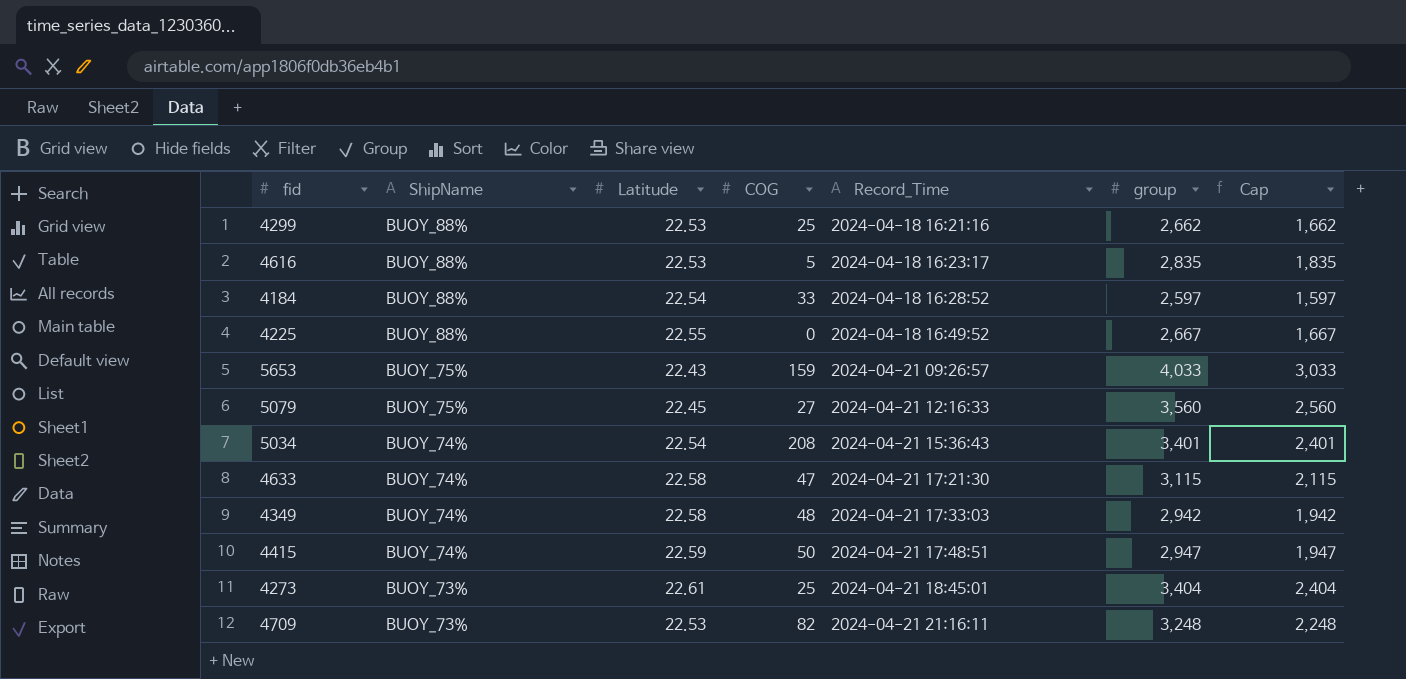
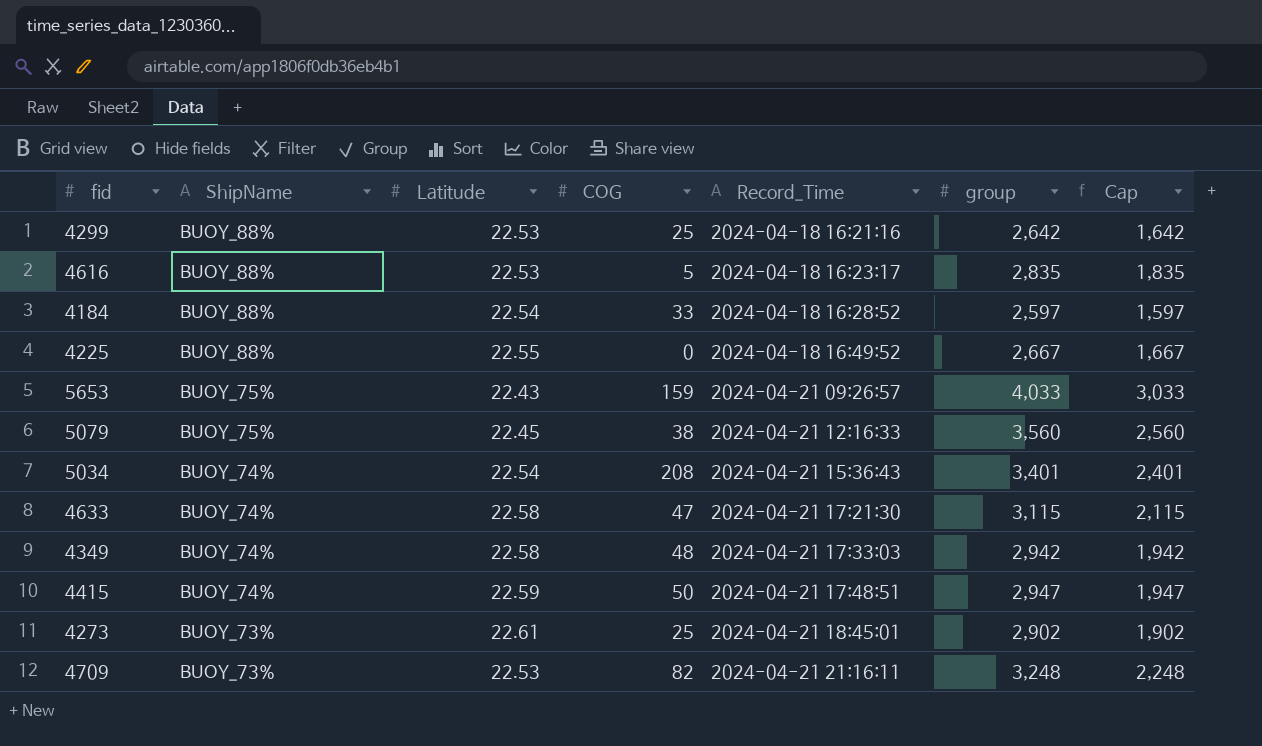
4299 | group: 2,662 -> 2,642
4299 | Cap: 1,662 -> 1,642
5079 | COG: 27 -> 38
4273 | group: 3,404 -> 2,902
4273 | Cap: 2,404 -> 1,902

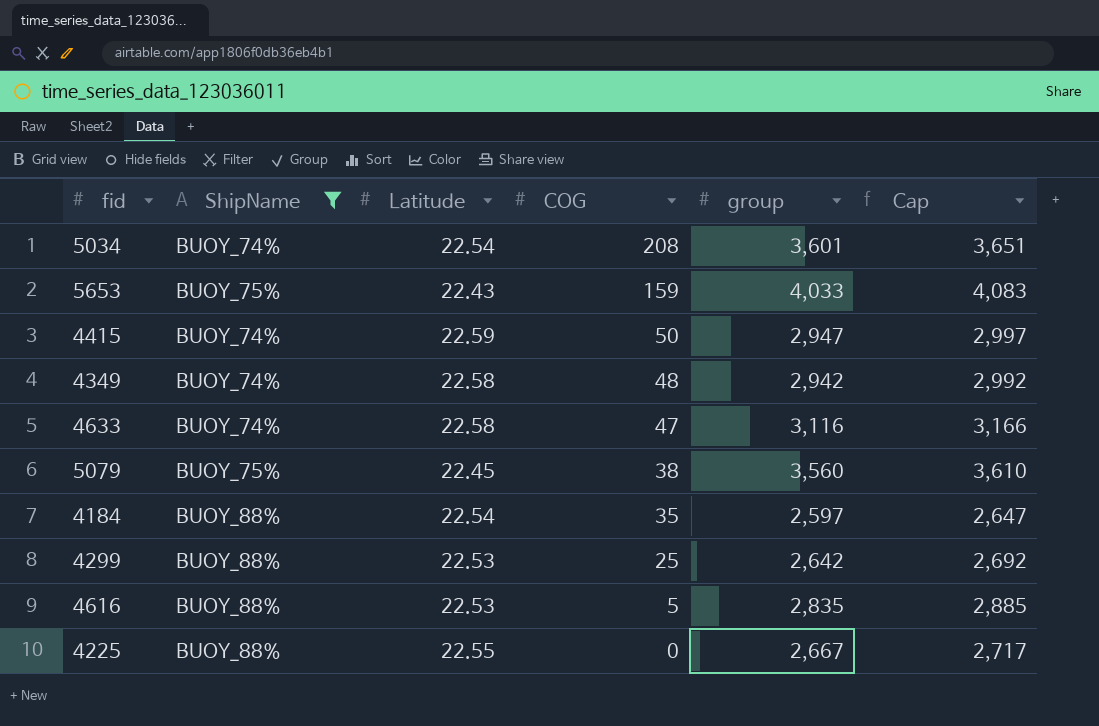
filter: none -> ShipName != BUOY_73%
row order: ShipName descending -> COG descending
column Record_Time | position: 5 -> none
column Cap | formula: [group] - 1000 -> [group] + 50
5034 | group: 3,401 -> 3,601
4633 | group: 3,115 -> 3,116
4184 | COG: 33 -> 35

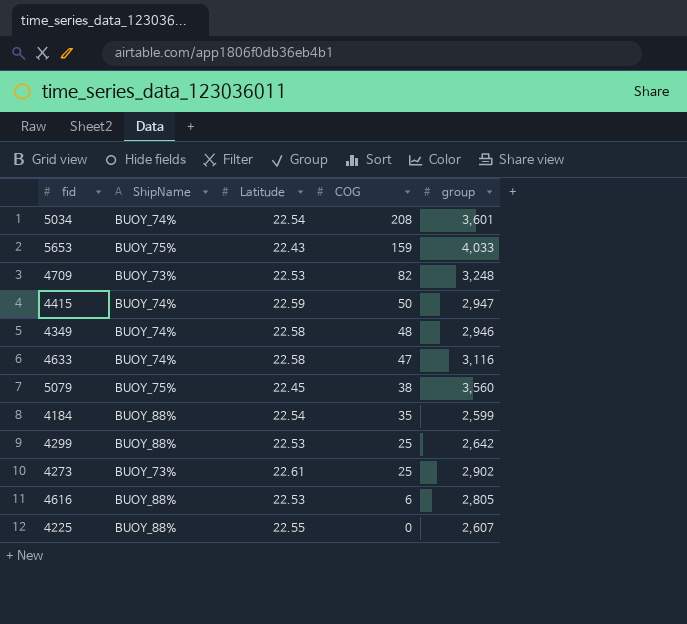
filter: ShipName != BUOY_73% -> none
column Cap | formula: [group] + 50 -> none
4349 | group: 2,942 -> 2,946
4184 | group: 2,597 -> 2,599
4616 | COG: 5 -> 6
4616 | group: 2,835 -> 2,805
4225 | group: 2,667 -> 2,607

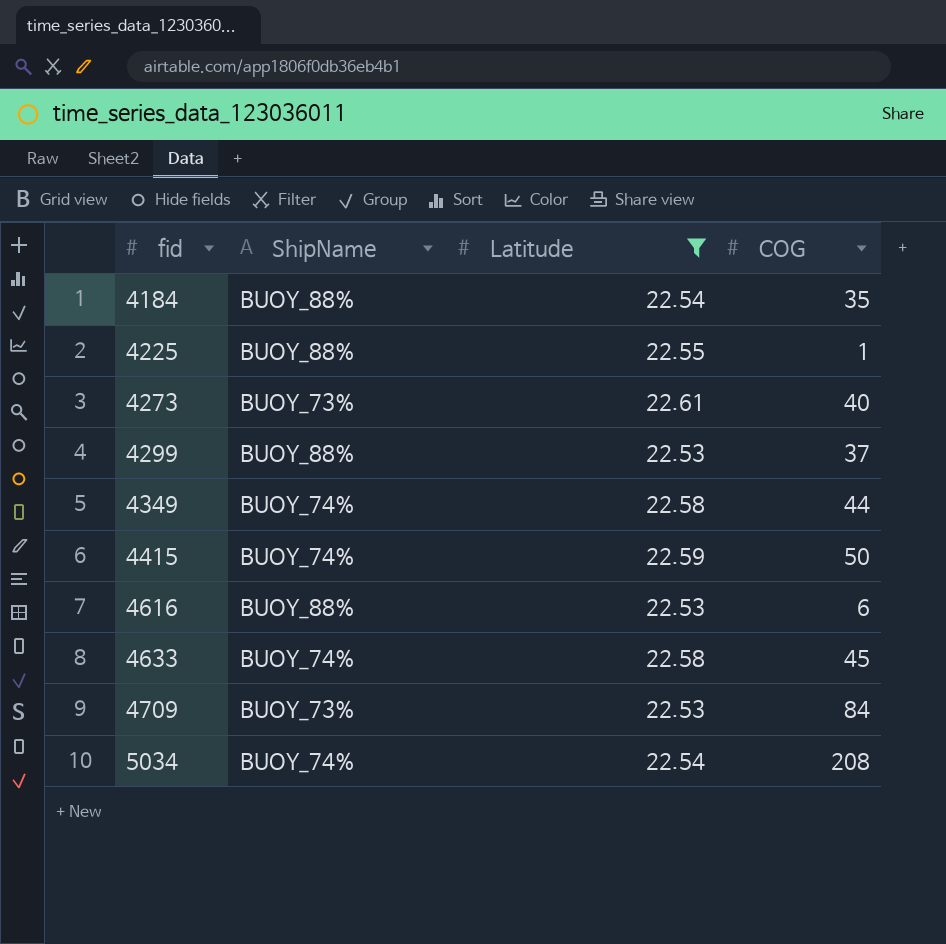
filter: none -> Latitude >= 22.53
row order: COG descending -> fid ascending
column group | position: 5 -> none
4225 | COG: 0 -> 1
4273 | COG: 25 -> 40
4299 | COG: 25 -> 37
4349 | COG: 48 -> 44
4633 | COG: 47 -> 45
4709 | COG: 82 -> 84

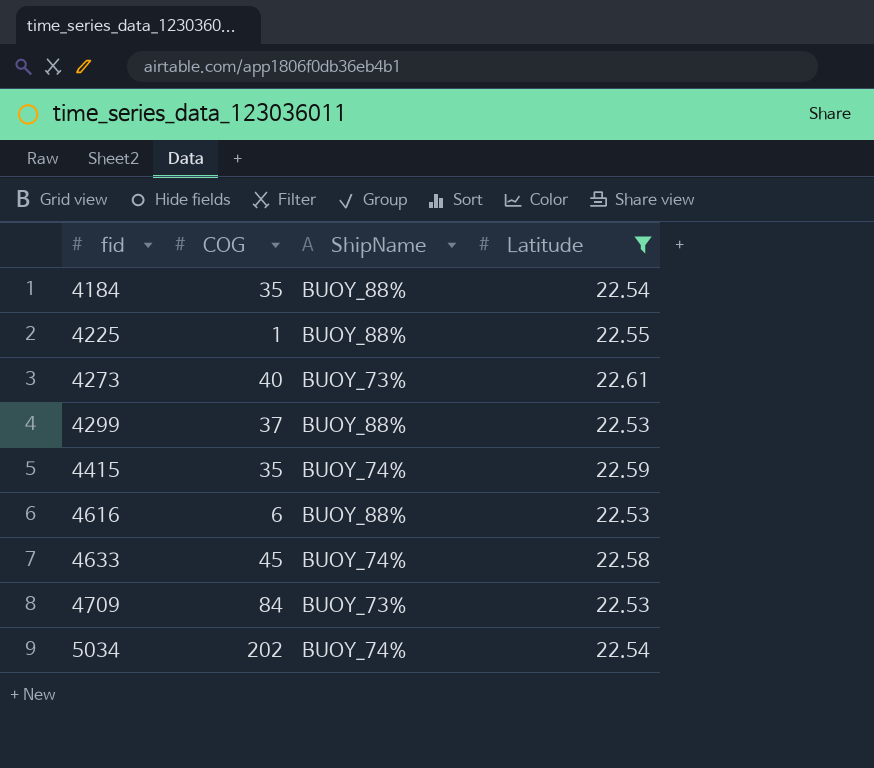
column COG | position: 4 -> 2
row 4349: BUOY_74% | 22.58 | 44 -> none
4415 | COG: 50 -> 35
5034 | COG: 208 -> 202

